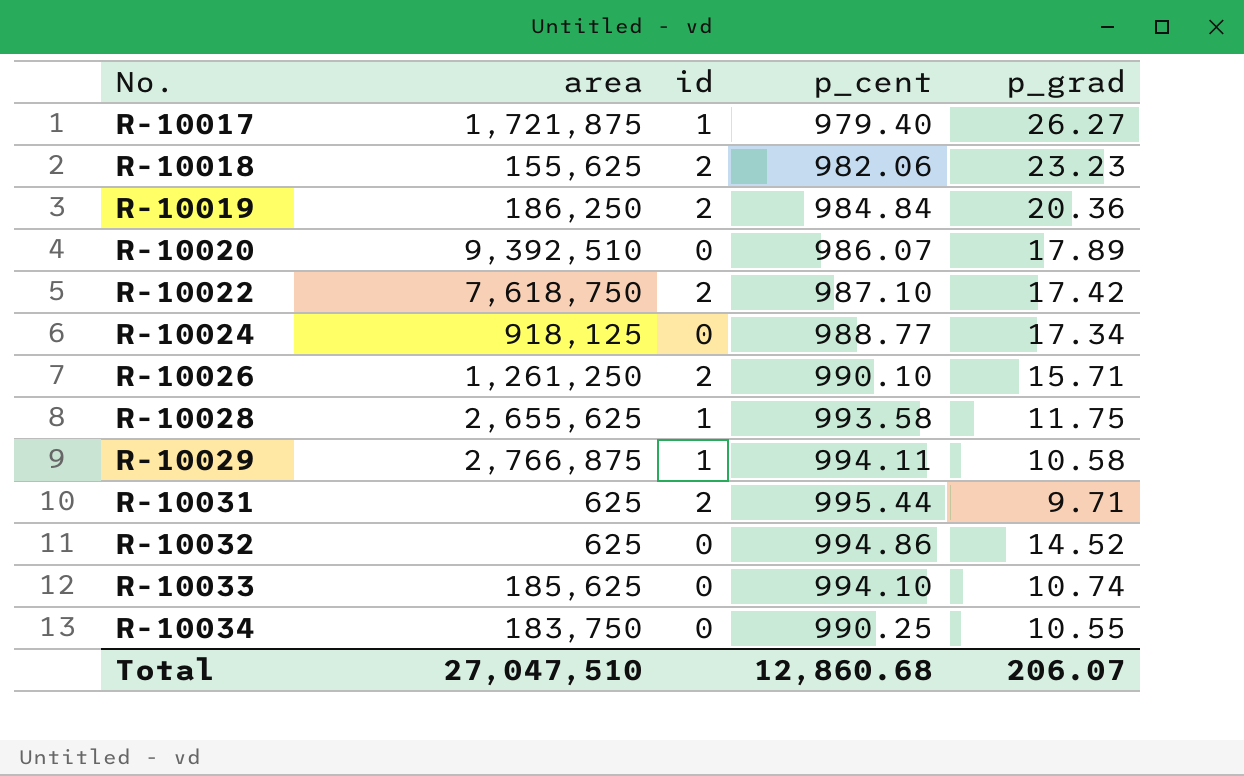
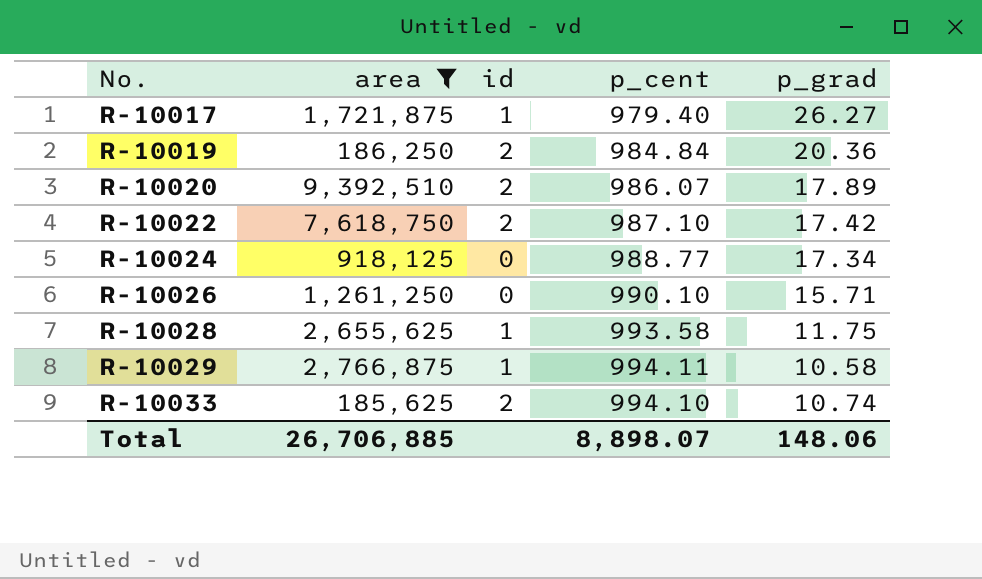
filter: none -> area >= 185,625
R-10020 | id: 0 -> 2
R-10026 | id: 2 -> 0
R-10033 | id: 0 -> 2
Total | area: 27,047,510 -> 26,706,885
Total | p_cent: 12,860.68 -> 8,898.07
Total | p_grad: 206.07 -> 148.06

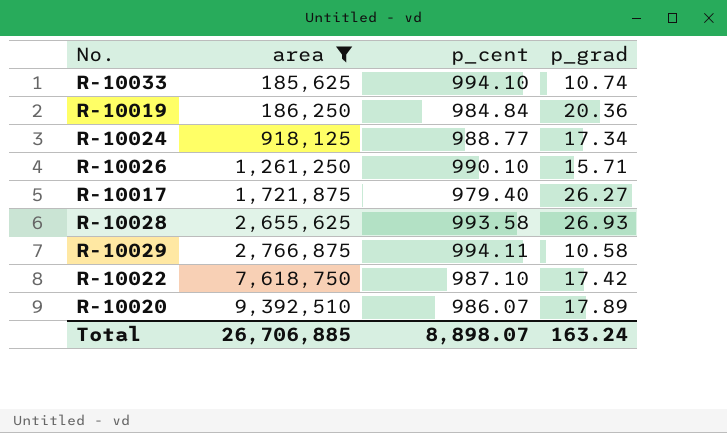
row order: No. ascending -> area ascending
column id | position: 3 -> none
R-10028 | p_grad: 11.75 -> 26.93
Total | p_grad: 148.06 -> 163.24

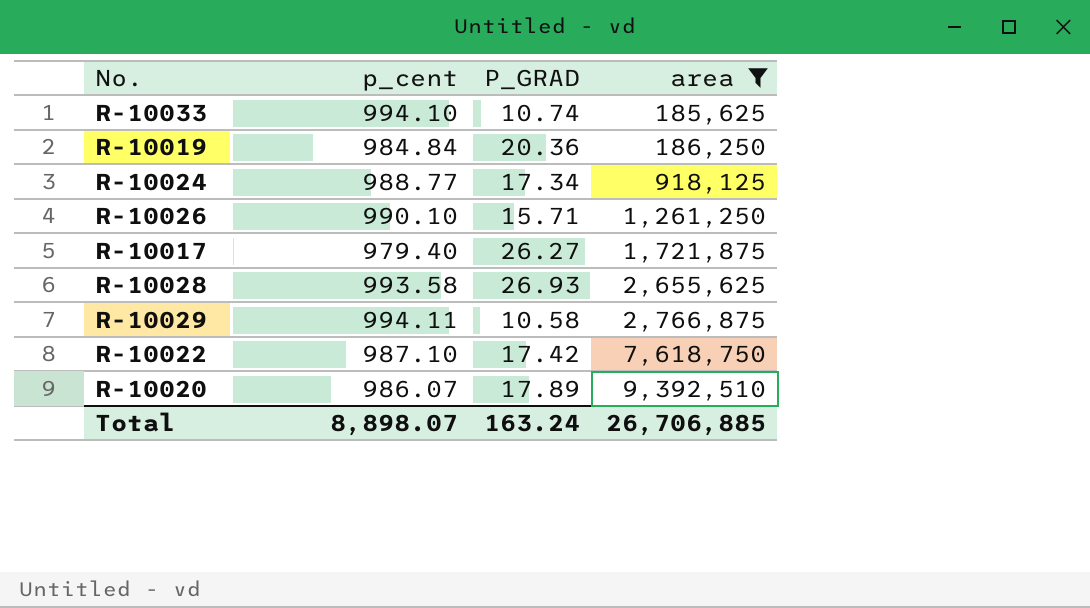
column name: p_grad -> P_GRAD
column area | position: 2 -> 4

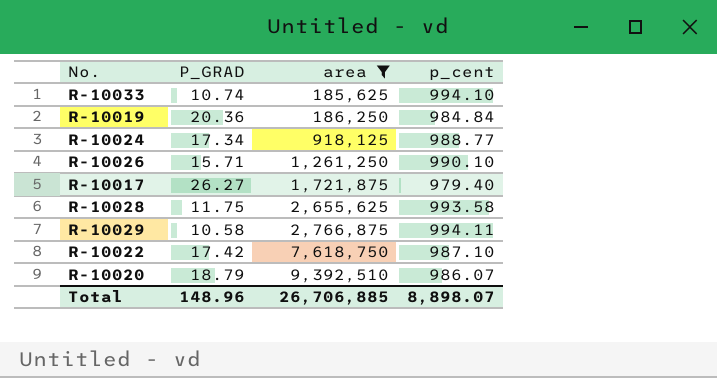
column p_cent | position: 2 -> 4
R-10028 | P_GRAD: 26.93 -> 11.75
R-10020 | P_GRAD: 17.89 -> 18.79
Total | P_GRAD: 163.24 -> 148.96

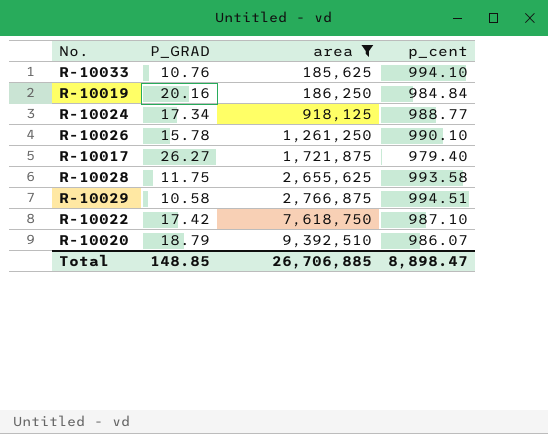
R-10033 | P_GRAD: 10.74 -> 10.76
R-10019 | P_GRAD: 20.36 -> 20.16
R-10026 | P_GRAD: 15.71 -> 15.78
R-10029 | p_cent: 994.11 -> 994.51
Total | P_GRAD: 148.96 -> 148.85
Total | p_cent: 8,898.07 -> 8,898.47

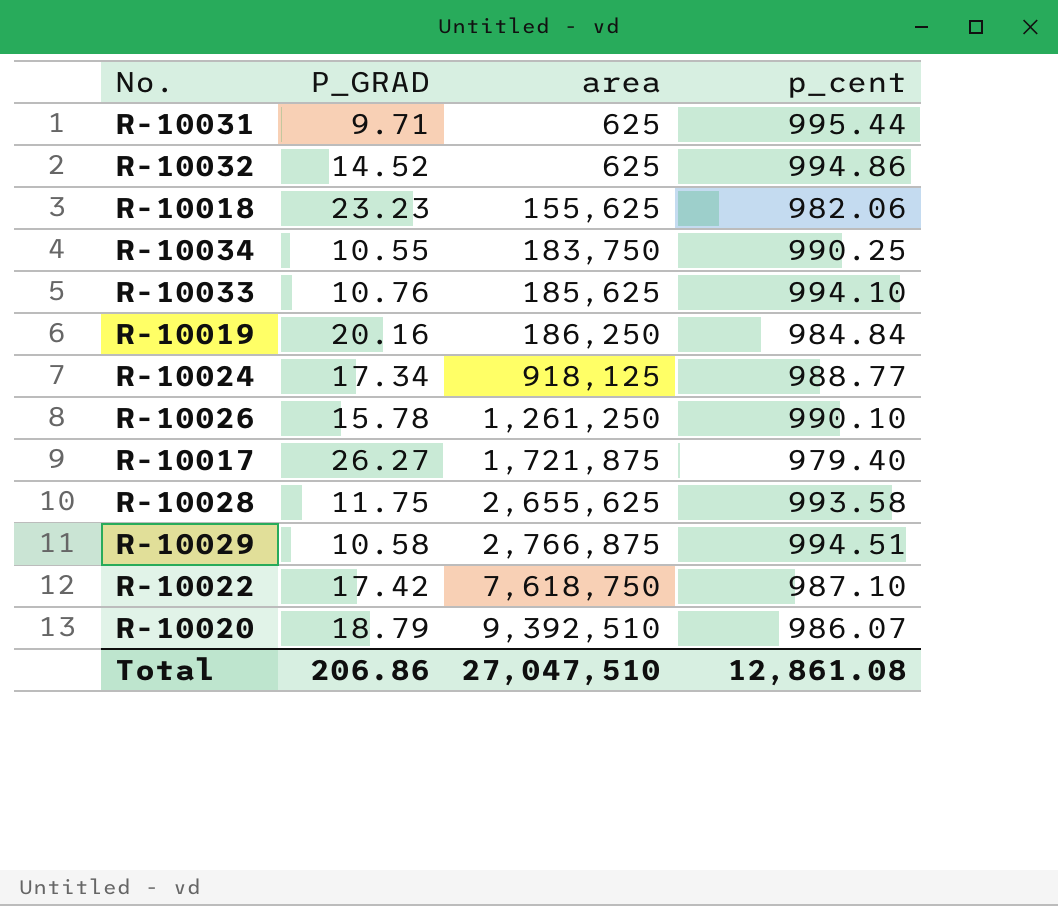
filter: area >= 185,625 -> none
Total | P_GRAD: 148.85 -> 206.86
Total | area: 26,706,885 -> 27,047,510
Total | p_cent: 8,898.47 -> 12,861.08

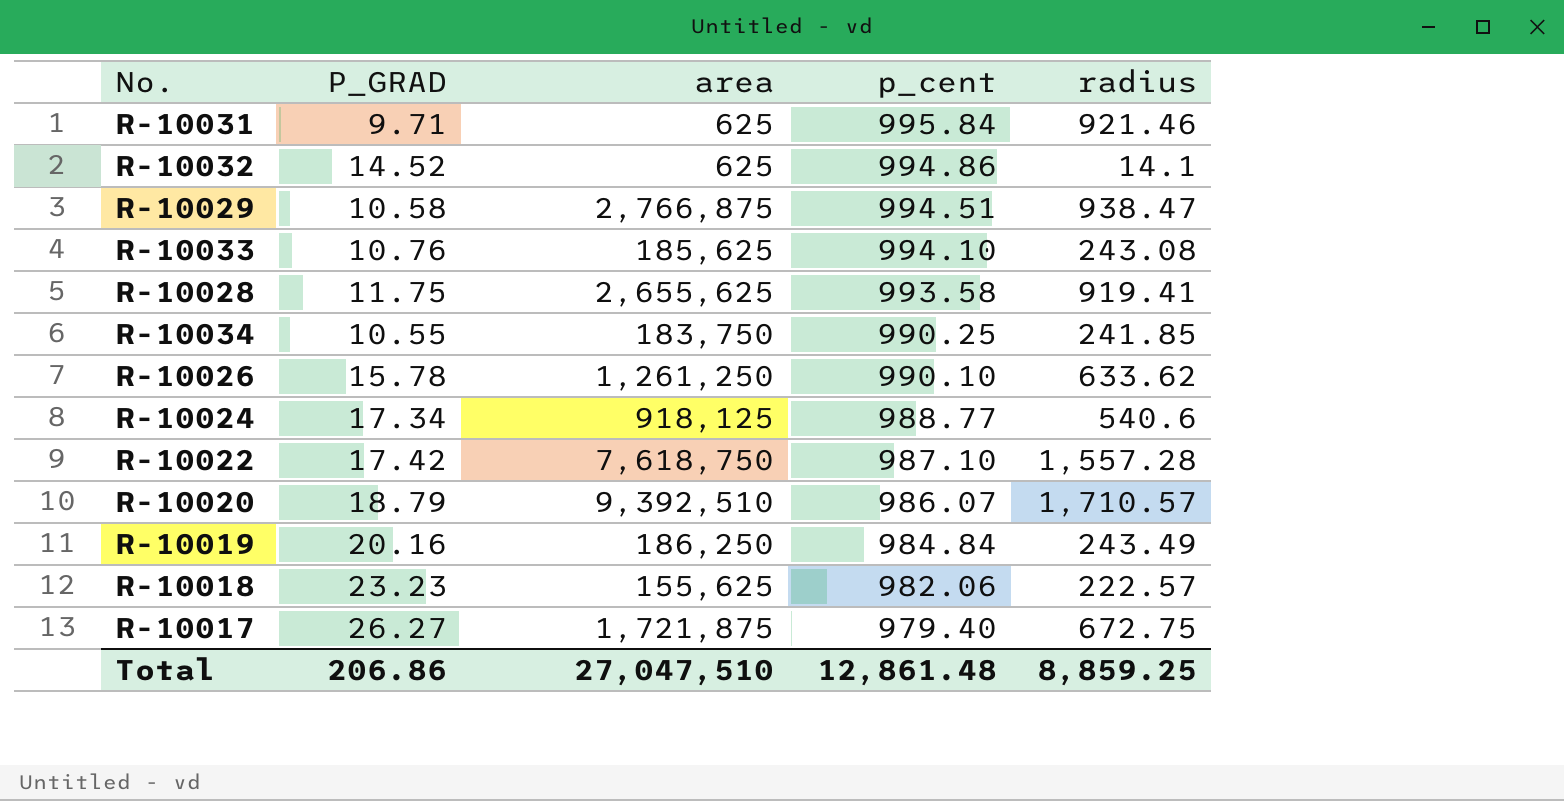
row order: area ascending -> p_cent descending
column radius | position: none -> 5
R-10031 | p_cent: 995.44 -> 995.84
Total | p_cent: 12,861.08 -> 12,861.48

